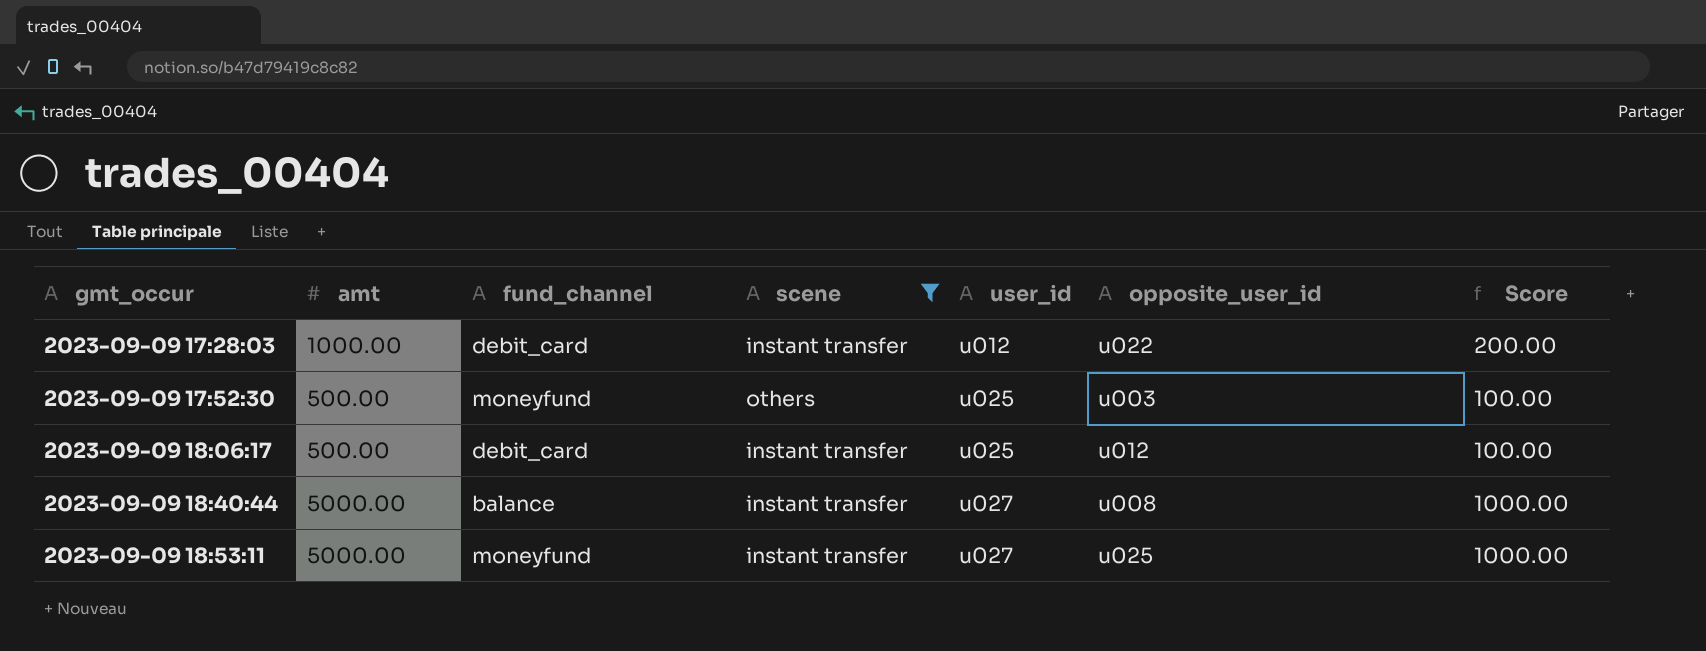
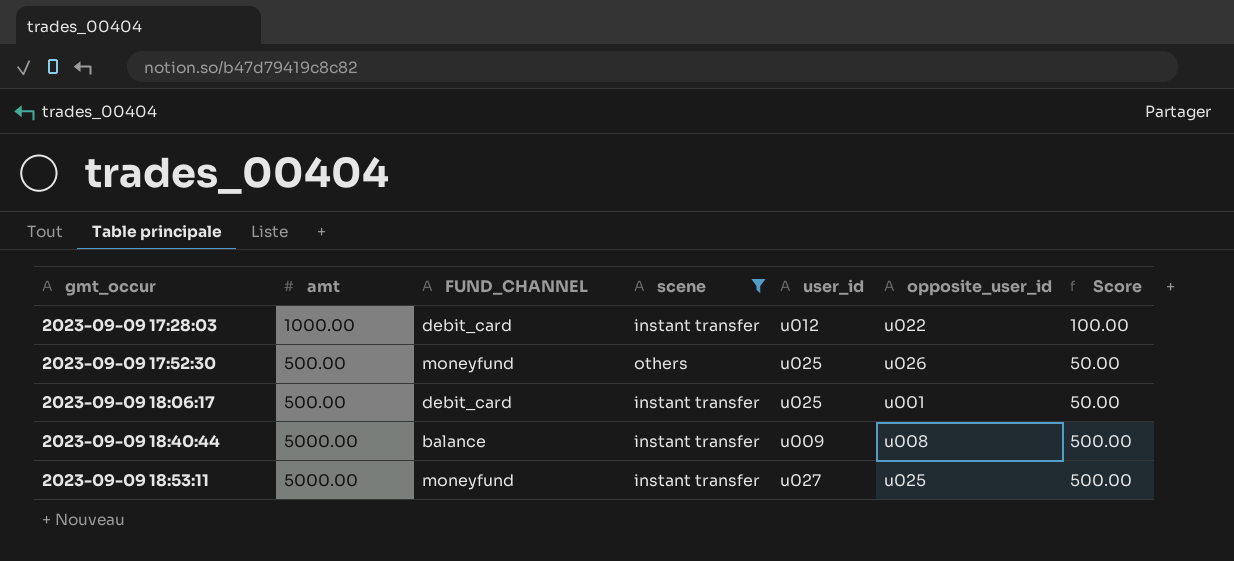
column name: fund_channel -> FUND_CHANNEL
column Score | formula: [amt] * 0.2 -> [amt] * 0.1
2023-09-09 17:52:30 | opposite_user_id: u003 -> u026
2023-09-09 18:06:17 | opposite_user_id: u012 -> u001
2023-09-09 18:40:44 | user_id: u027 -> u009

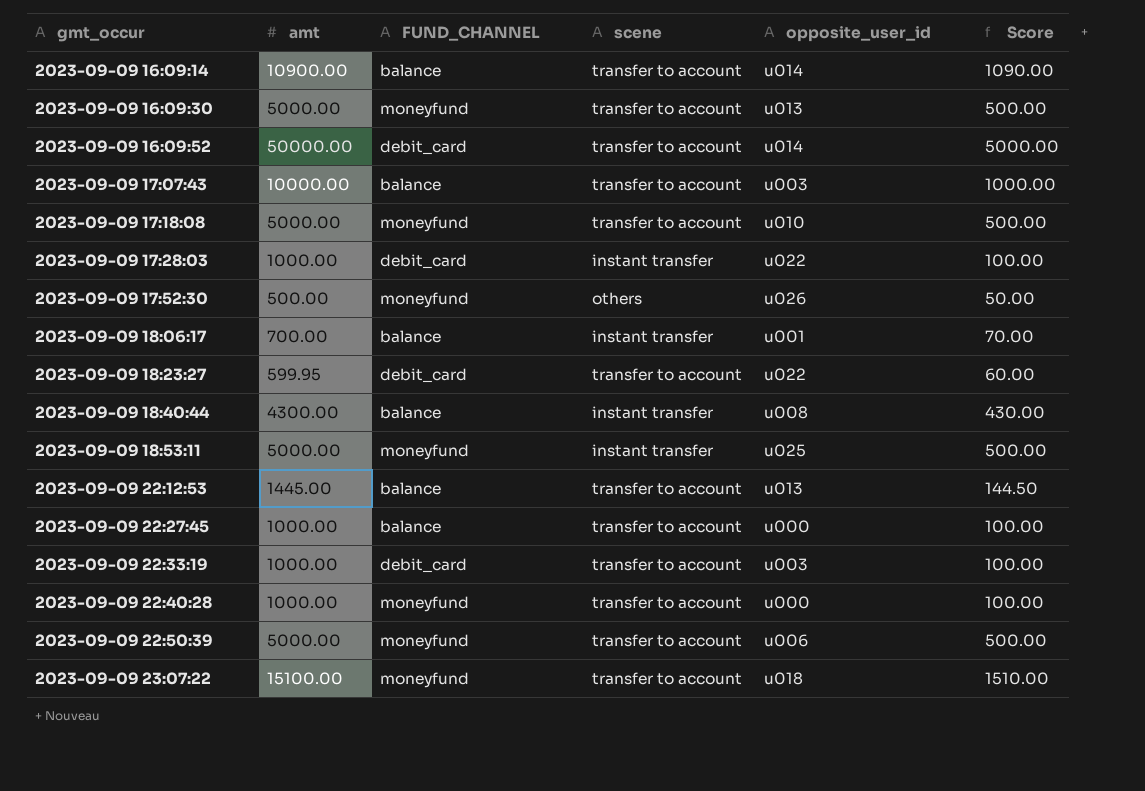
filter: scene != transfer to account -> none
column user_id | position: 5 -> none
2023-09-09 18:06:17 | amt: 500.00 -> 700.00
2023-09-09 18:06:17 | FUND_CHANNEL: debit_card -> balance
2023-09-09 18:06:17 | Score: 50.00 -> 70.00
2023-09-09 18:40:44 | amt: 5000.00 -> 4300.00
2023-09-09 18:40:44 | Score: 500.00 -> 430.00

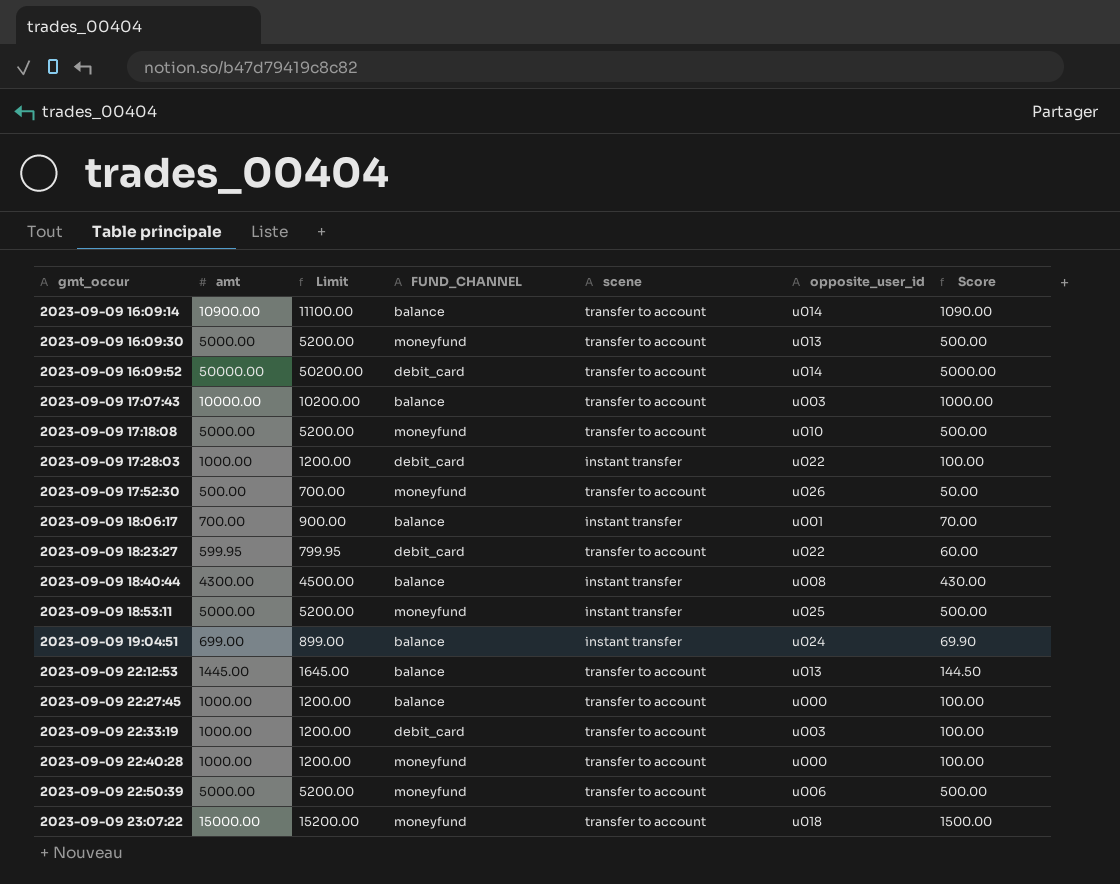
column Limit | formula: none -> [amt] + 200
2023-09-09 17:52:30 | scene: others -> transfer to account
row 2023-09-09 19:04:51: none -> 699.00 | 899.00 | balance | instant transfer | u024 | 69.90
2023-09-09 23:07:22 | amt: 15100.00 -> 15000.00
2023-09-09 23:07:22 | Score: 1510.00 -> 1500.00

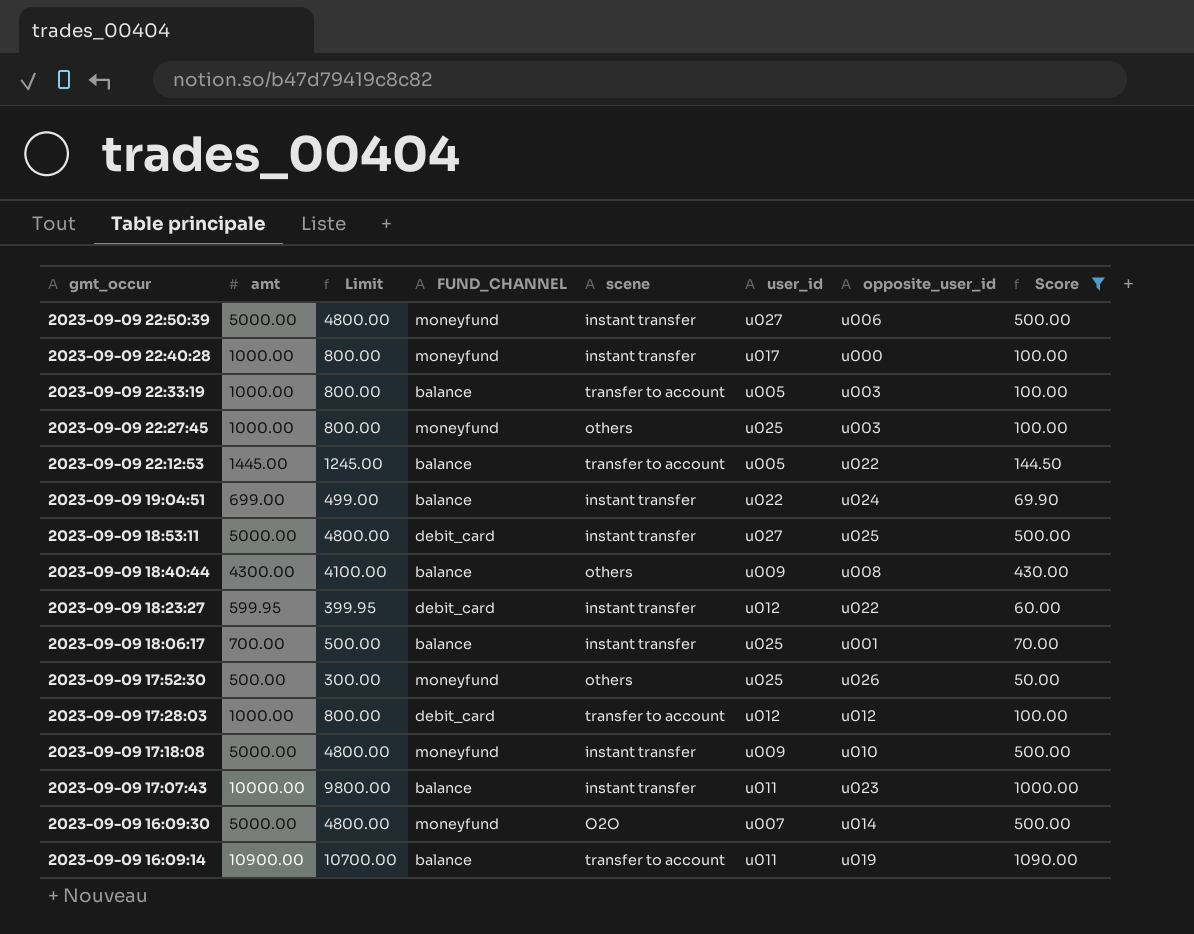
filter: none -> Score <= 1090.00
row order: gmt_occur ascending -> gmt_occur descending
column Limit | formula: [amt] + 200 -> [amt] - 200
column user_id | position: none -> 6
2023-09-09 22:50:39 | scene: transfer to account -> instant transfer
2023-09-09 22:40:28 | scene: transfer to account -> instant transfer
2023-09-09 22:33:19 | FUND_CHANNEL: debit_card -> balance
2023-09-09 22:27:45 | FUND_CHANNEL: balance -> moneyfund
2023-09-09 22:27:45 | scene: transfer to account -> others
2023-09-09 22:27:45 | opposite_user_id: u000 -> u003
2023-09-09 22:12:53 | opposite_user_id: u013 -> u022
2023-09-09 18:53:11 | FUND_CHANNEL: moneyfund -> debit_card
2023-09-09 18:40:44 | scene: instant transfer -> others
2023-09-09 18:23:27 | scene: transfer to account -> instant transfer
2023-09-09 17:52:30 | scene: transfer to account -> others
2023-09-09 17:28:03 | scene: instant transfer -> transfer to account
2023-09-09 17:28:03 | opposite_user_id: u022 -> u012
2023-09-09 17:18:08 | scene: transfer to account -> instant transfer
2023-09-09 17:07:43 | scene: transfer to account -> instant transfer
2023-09-09 17:07:43 | opposite_user_id: u003 -> u023
2023-09-09 16:09:30 | scene: transfer to account -> O2O
2023-09-09 16:09:30 | opposite_user_id: u013 -> u014
2023-09-09 16:09:14 | opposite_user_id: u014 -> u019

